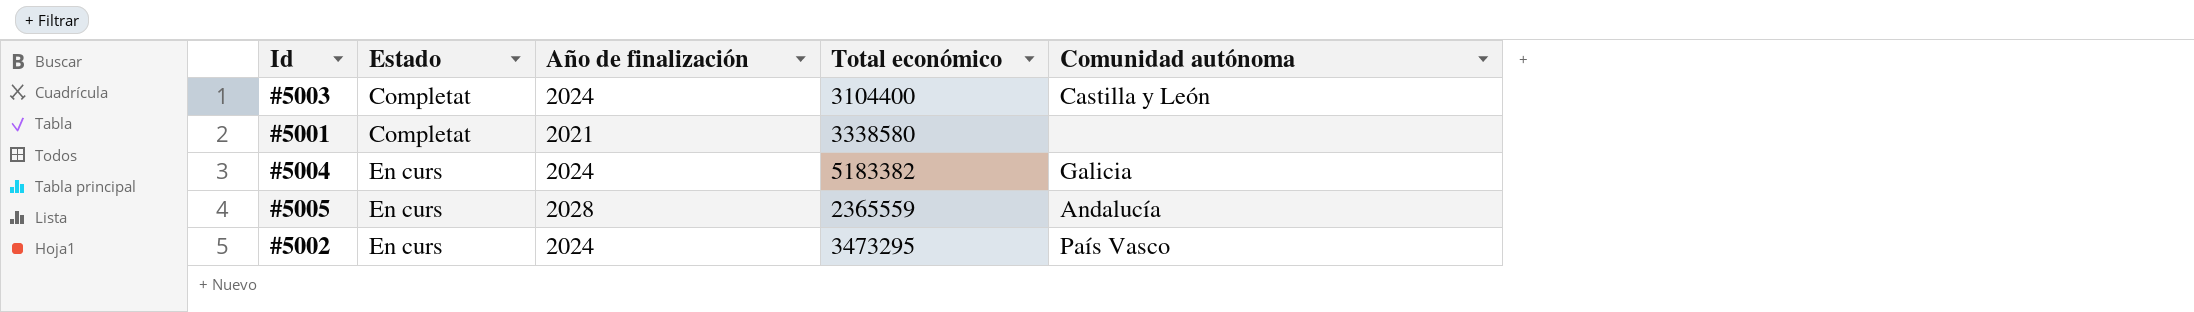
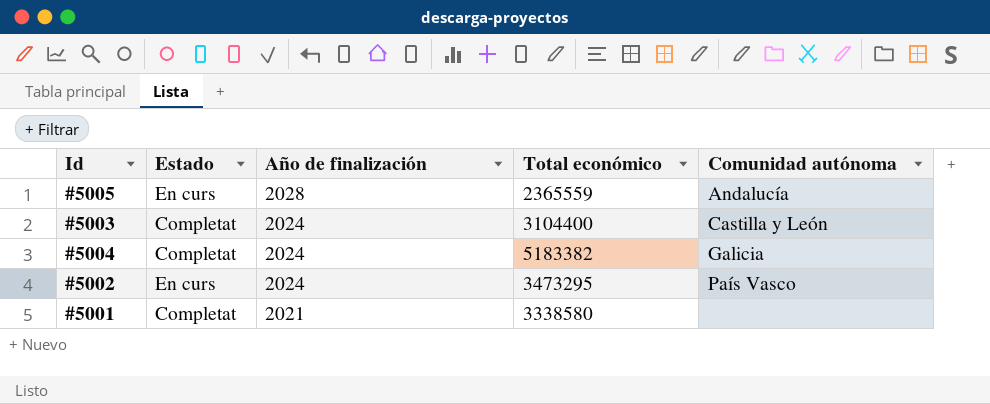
row order: Estado ascending -> Año de finalización descending
#5004 | Estado: En curs -> Completat

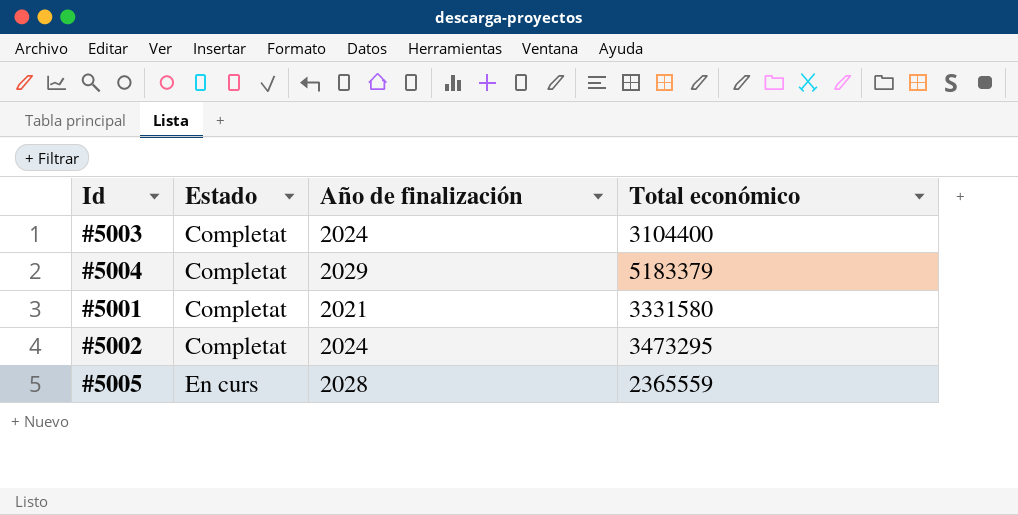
row order: Año de finalización descending -> Estado ascending
column Comunidad autónoma | position: 5 -> none
#5004 | Año de finalización: 2024 -> 2029
#5004 | Total económico: 5183382 -> 5183379
#5001 | Total económico: 3338580 -> 3331580
#5002 | Estado: En curs -> Completat

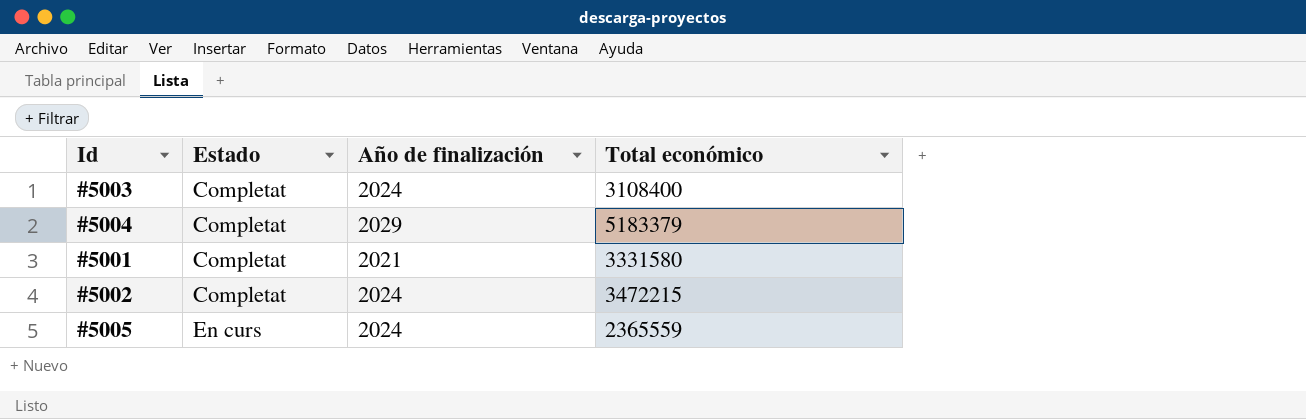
#5003 | Total económico: 3104400 -> 3108400
#5002 | Total económico: 3473295 -> 3472215
#5005 | Año de finalización: 2028 -> 2024

